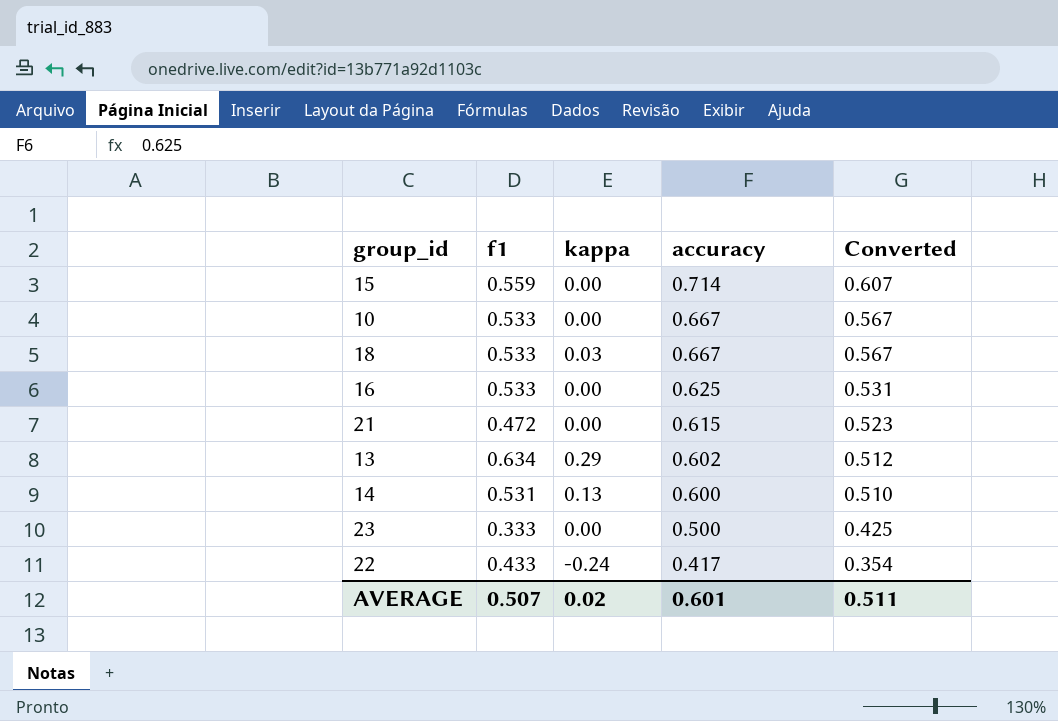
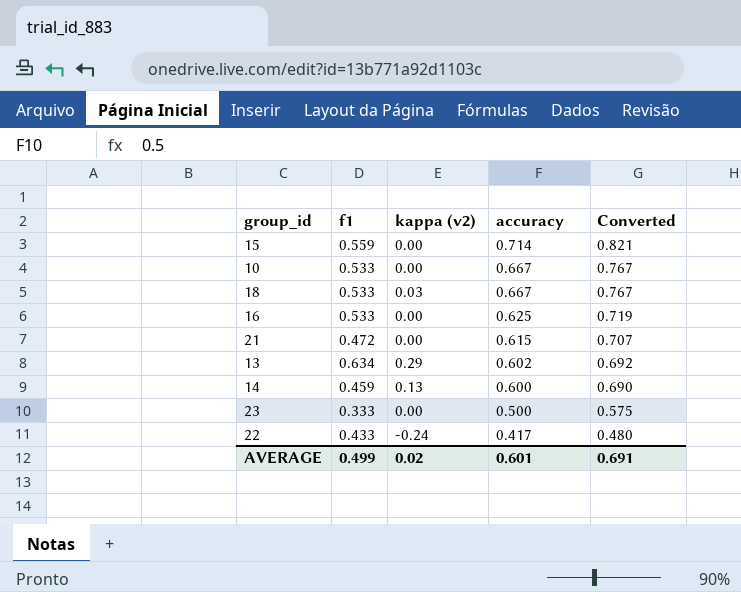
column name: kappa -> kappa (v2)
column Converted | formula: [accuracy] * 0.85 -> [accuracy] * 1.15
14 | f1: 0.531 -> 0.459
AVERAGE | f1: 0.507 -> 0.499
AVERAGE | Converted: 0.511 -> 0.691

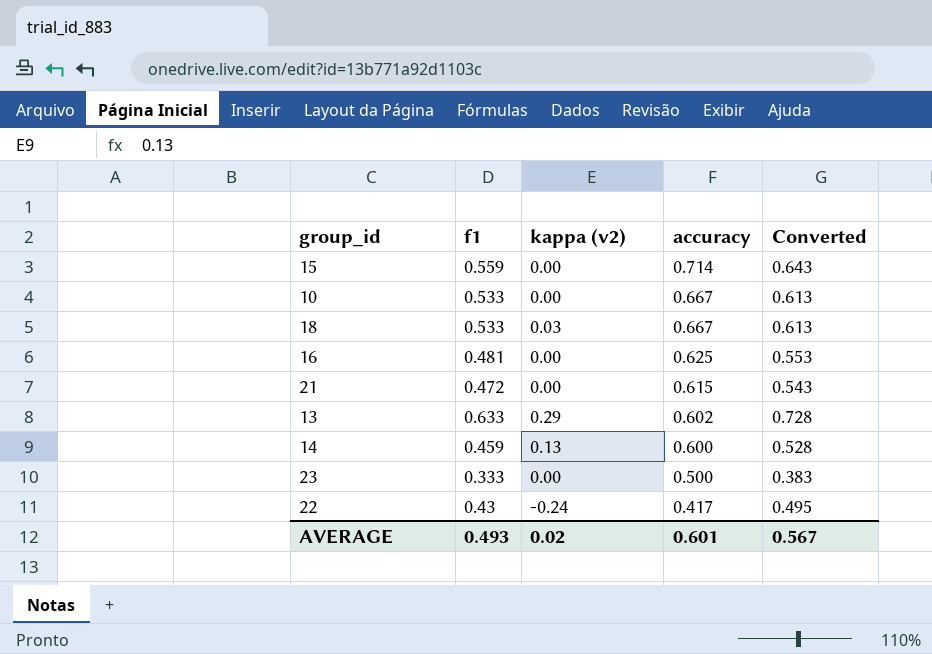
column Converted | formula: [accuracy] * 1.15 -> [f1] * 1.15
16 | f1: 0.533 -> 0.481
13 | f1: 0.634 -> 0.633
22 | f1: 0.433 -> 0.43
AVERAGE | f1: 0.499 -> 0.493
AVERAGE | Converted: 0.691 -> 0.567

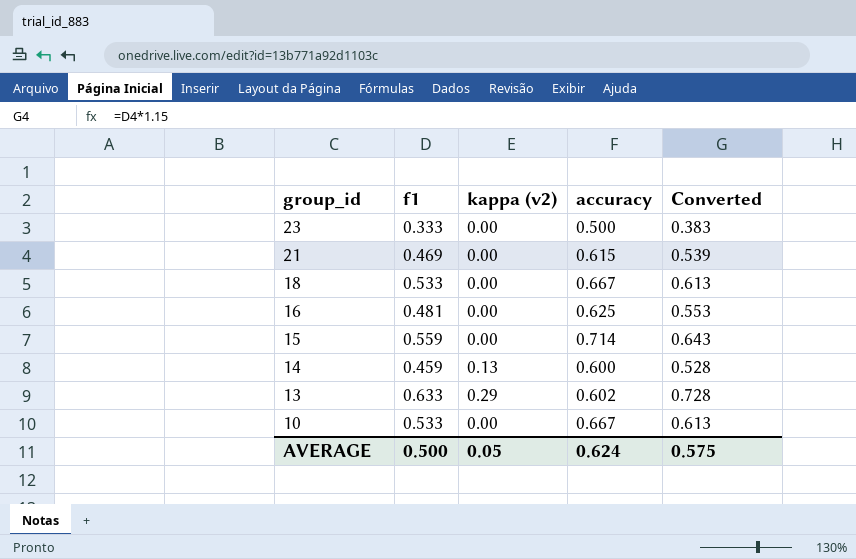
row order: accuracy descending -> group_id descending
row 22: 0.43 | -0.24 | 0.417 | 0.495 -> none
21 | f1: 0.472 -> 0.469
21 | Converted: 0.543 -> 0.539
18 | kappa (v2): 0.03 -> 0.00
AVERAGE | f1: 0.493 -> 0.500
AVERAGE | kappa (v2): 0.02 -> 0.05
AVERAGE | accuracy: 0.601 -> 0.624
AVERAGE | Converted: 0.567 -> 0.575

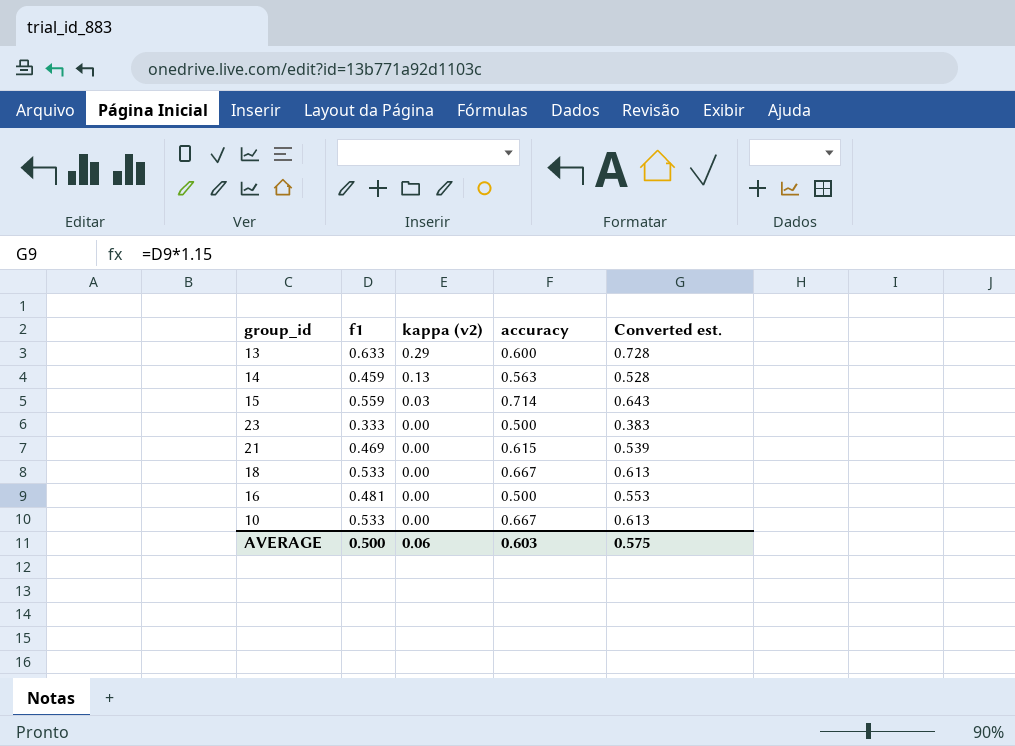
row order: group_id descending -> kappa (v2) descending
column name: Converted -> Converted est.
13 | accuracy: 0.602 -> 0.600
14 | accuracy: 0.600 -> 0.563
15 | kappa (v2): 0.00 -> 0.03
16 | accuracy: 0.625 -> 0.500
AVERAGE | kappa (v2): 0.05 -> 0.06
AVERAGE | accuracy: 0.624 -> 0.603

